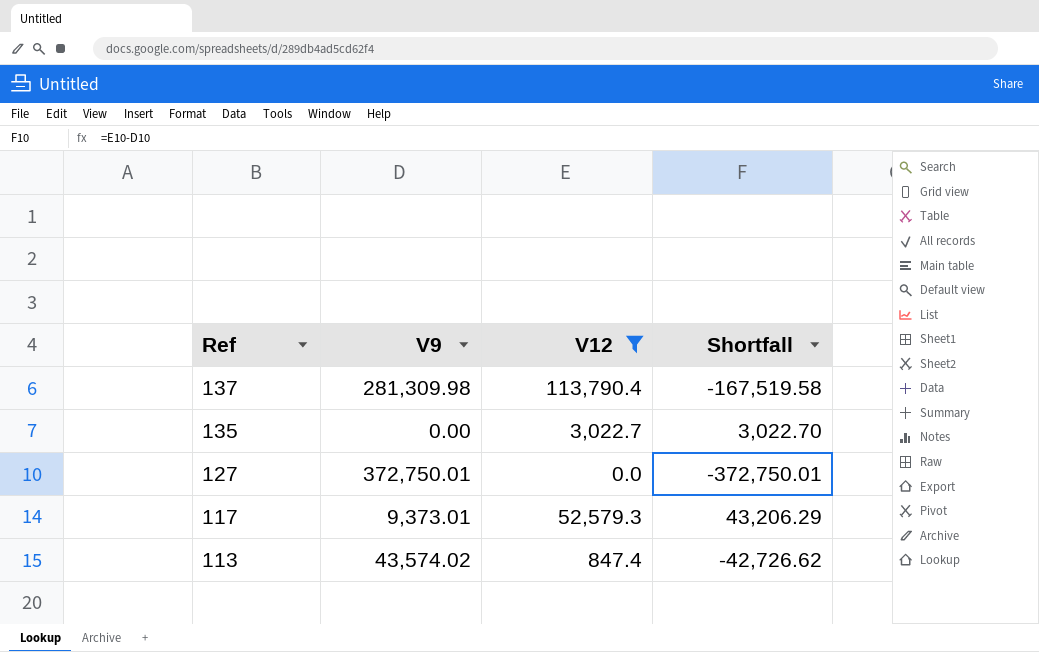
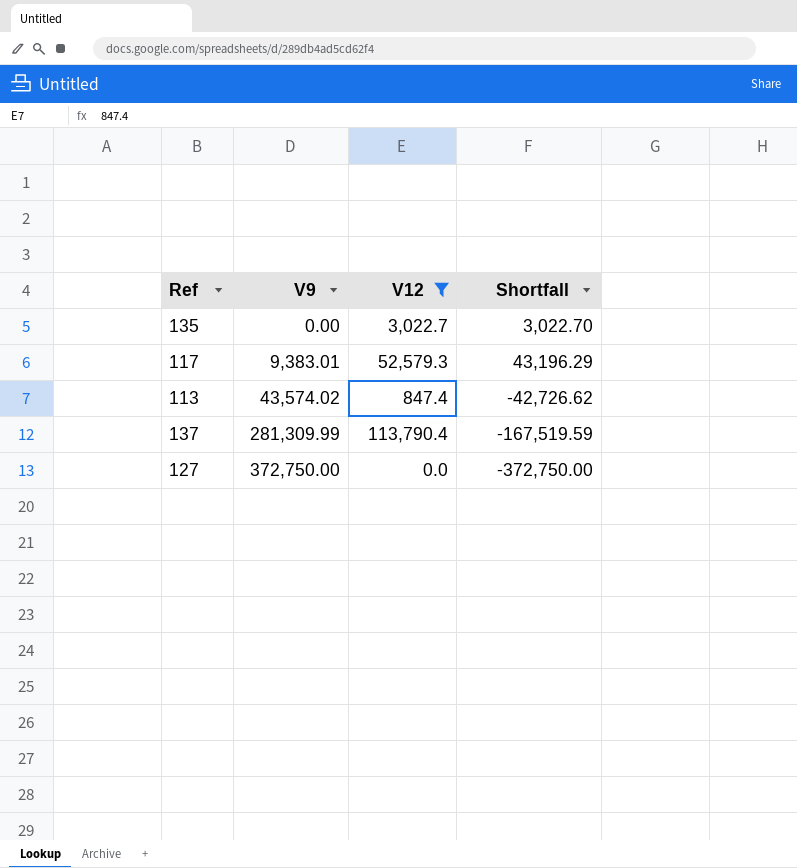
row order: Ref descending -> V9 ascending
117 | V9: 9,373.01 -> 9,383.01
117 | Shortfall: 43,206.29 -> 43,196.29
137 | V9: 281,309.98 -> 281,309.99
137 | Shortfall: -167,519.58 -> -167,519.59
127 | V9: 372,750.01 -> 372,750.00
127 | Shortfall: -372,750.01 -> -372,750.00

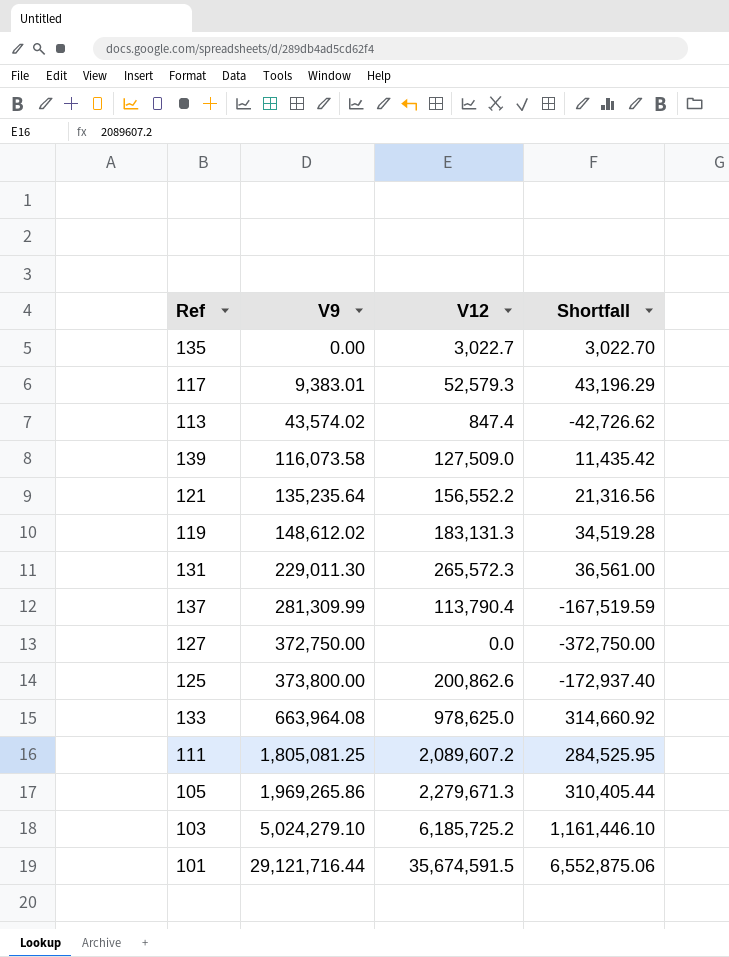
filter: V12 <= 113,790.4 -> none

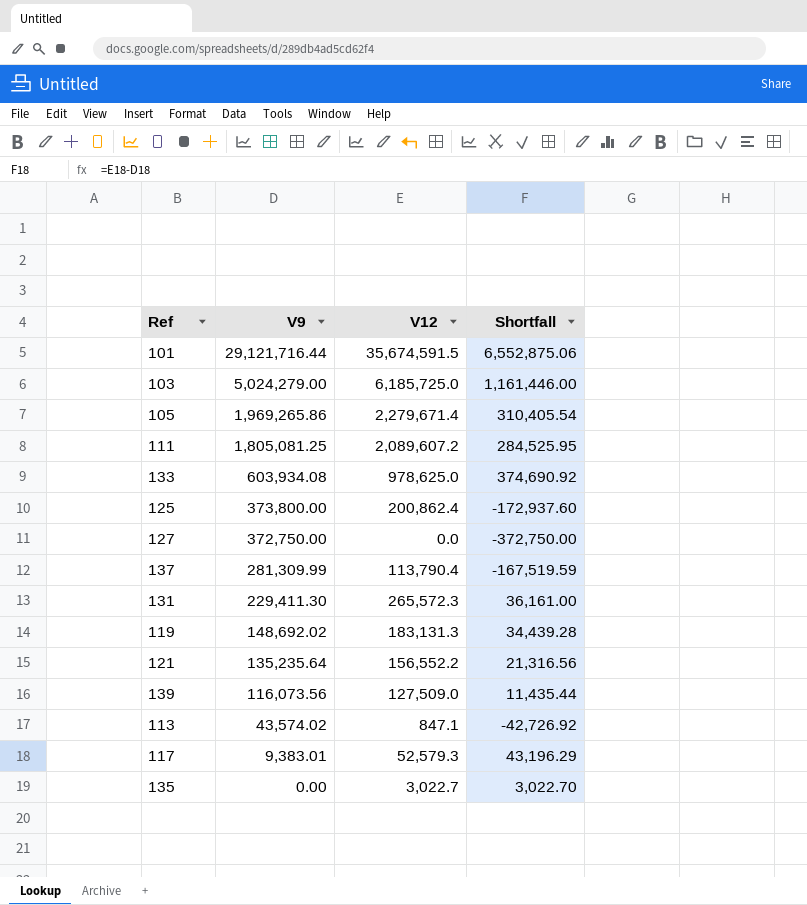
row order: V9 ascending -> V9 descending
103 | V9: 5,024,279.10 -> 5,024,279.00
103 | V12: 6,185,725.2 -> 6,185,725.0
103 | Shortfall: 1,161,446.10 -> 1,161,446.00
105 | V12: 2,279,671.3 -> 2,279,671.4
105 | Shortfall: 310,405.44 -> 310,405.54
133 | V9: 663,964.08 -> 603,934.08
133 | Shortfall: 314,660.92 -> 374,690.92
125 | V12: 200,862.6 -> 200,862.4
125 | Shortfall: -172,937.40 -> -172,937.60
131 | V9: 229,011.30 -> 229,411.30
131 | Shortfall: 36,561.00 -> 36,161.00
119 | V9: 148,612.02 -> 148,692.02
119 | Shortfall: 34,519.28 -> 34,439.28
139 | V9: 116,073.58 -> 116,073.56
139 | Shortfall: 11,435.42 -> 11,435.44
113 | V12: 847.4 -> 847.1
113 | Shortfall: -42,726.62 -> -42,726.92

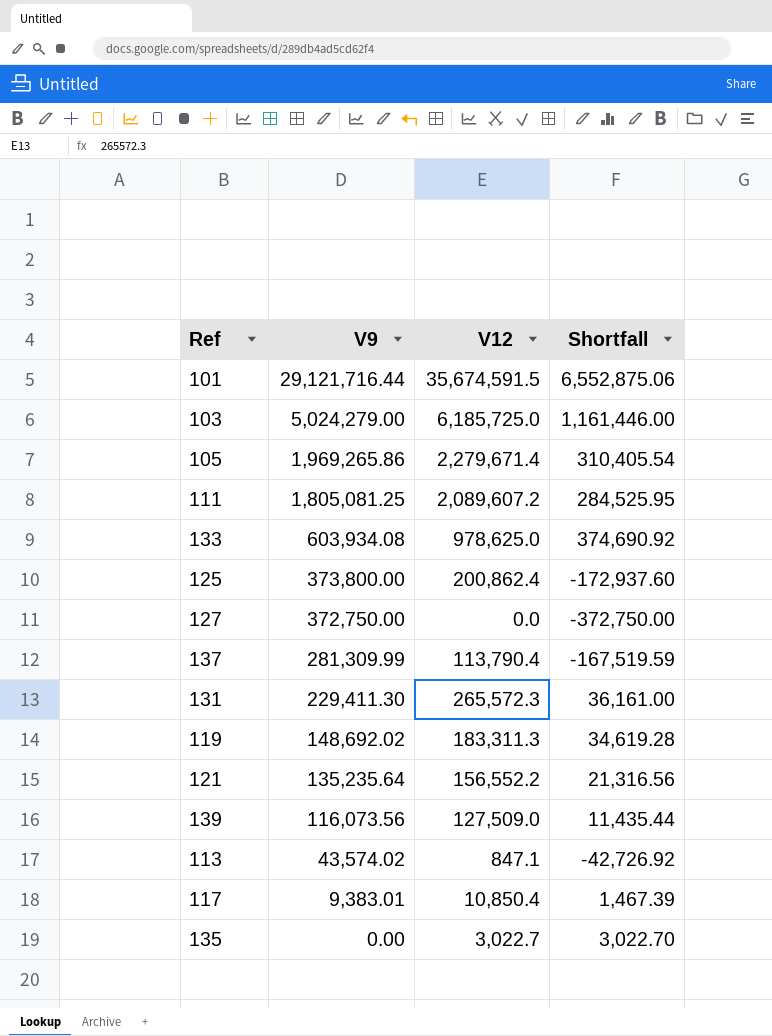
119 | V12: 183,131.3 -> 183,311.3
119 | Shortfall: 34,439.28 -> 34,619.28
117 | V12: 52,579.3 -> 10,850.4
117 | Shortfall: 43,196.29 -> 1,467.39

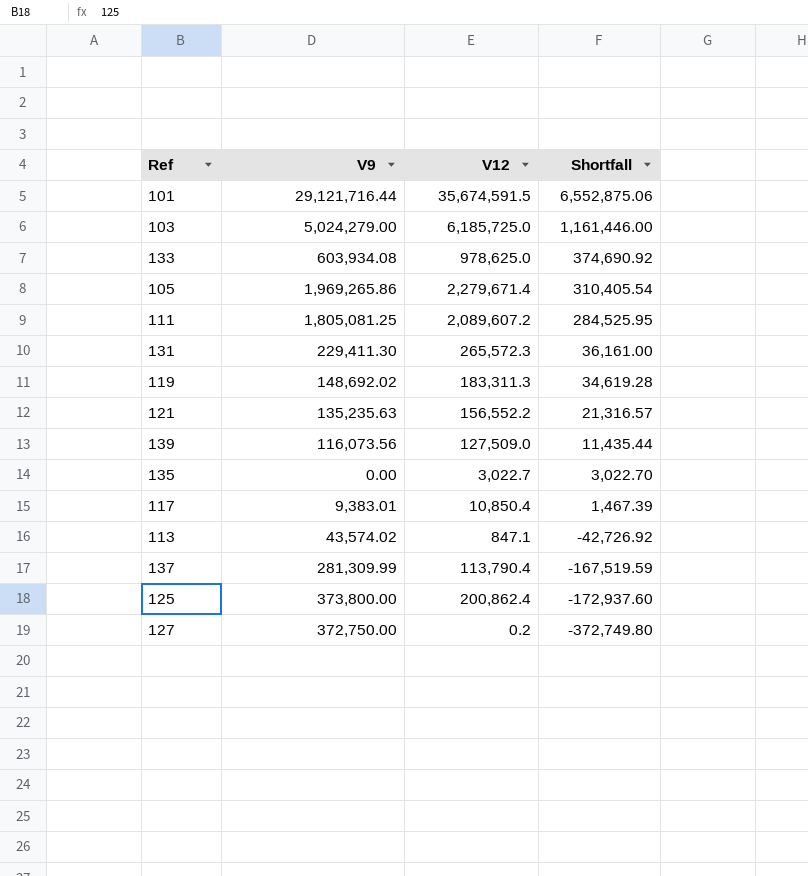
row order: V9 descending -> Shortfall descending
121 | V9: 135,235.64 -> 135,235.63
121 | Shortfall: 21,316.56 -> 21,316.57
127 | V12: 0.0 -> 0.2
127 | Shortfall: -372,750.00 -> -372,749.80

